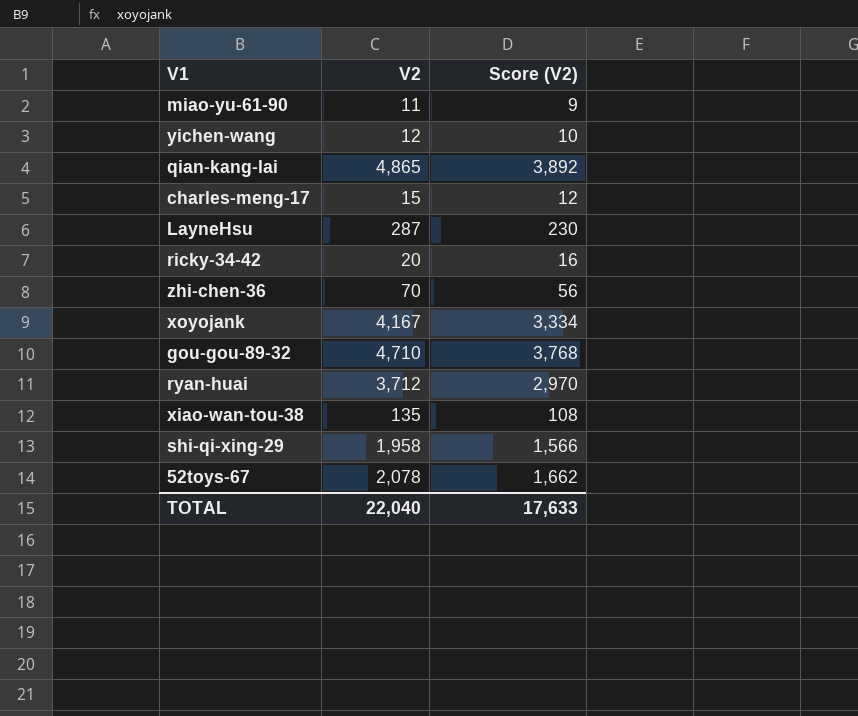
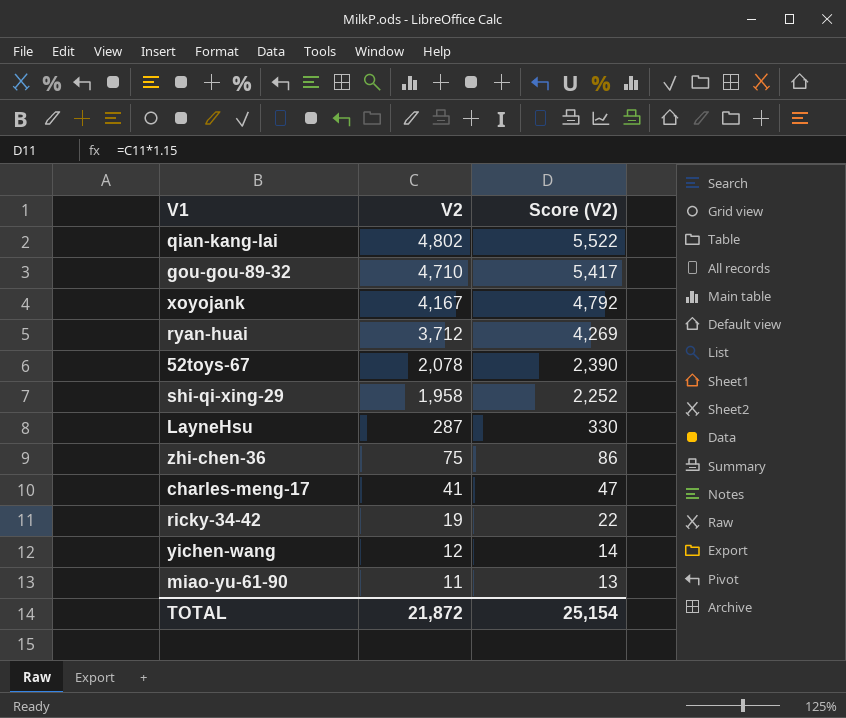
row order: none -> V2 descending
column Score (V2) | formula: [V2] * 0.8 -> [V2] * 1.15
row xiao-wan-tou-38: 135 | 108 -> none
qian-kang-lai | V2: 4,865 -> 4,802
zhi-chen-36 | V2: 70 -> 75
charles-meng-17 | V2: 15 -> 41
ricky-34-42 | V2: 20 -> 19
TOTAL | V2: 22,040 -> 21,872
TOTAL | Score (V2): 17,633 -> 25,154

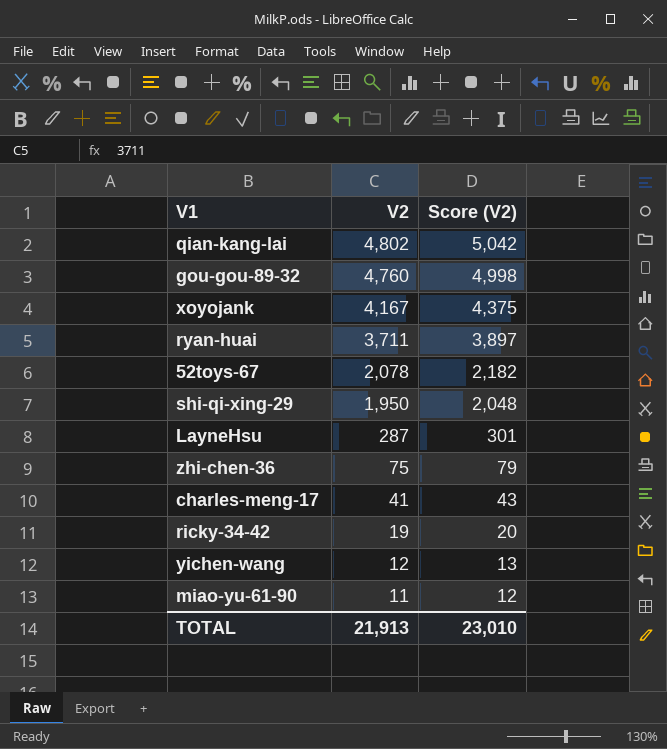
column Score (V2) | formula: [V2] * 1.15 -> [V2] * 1.05
gou-gou-89-32 | V2: 4,710 -> 4,760
ryan-huai | V2: 3,712 -> 3,711
shi-qi-xing-29 | V2: 1,958 -> 1,950
TOTAL | V2: 21,872 -> 21,913
TOTAL | Score (V2): 25,154 -> 23,010

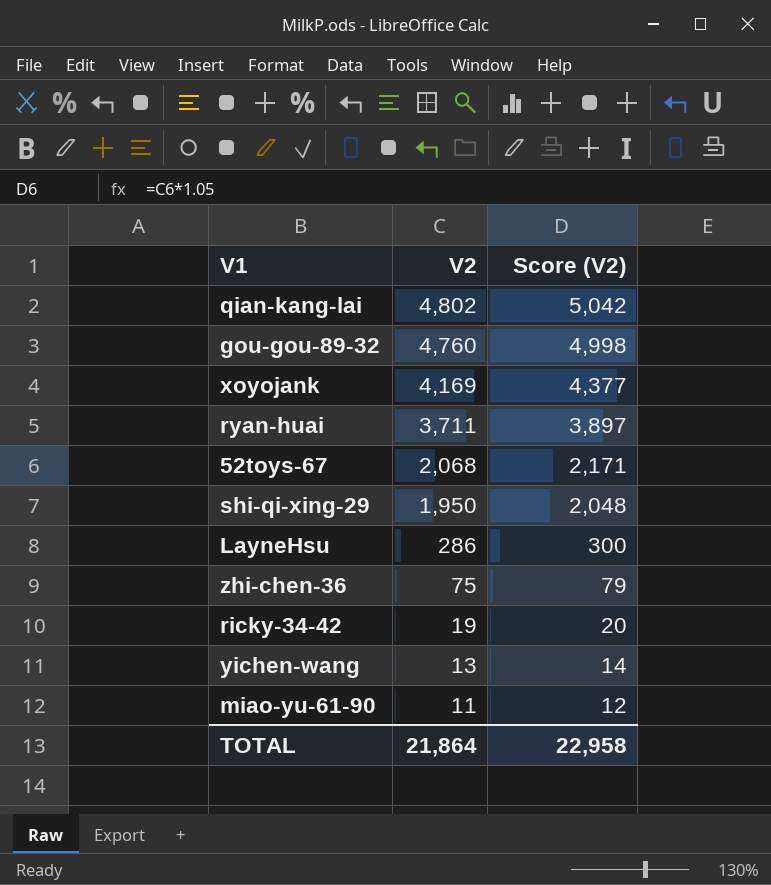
row charles-meng-17: 41 | 43 -> none
xoyojank | V2: 4,167 -> 4,169
xoyojank | Score (V2): 4,375 -> 4,377
52toys-67 | V2: 2,078 -> 2,068
52toys-67 | Score (V2): 2,182 -> 2,171
LayneHsu | V2: 287 -> 286
LayneHsu | Score (V2): 301 -> 300
yichen-wang | V2: 12 -> 13
yichen-wang | Score (V2): 13 -> 14
TOTAL | V2: 21,913 -> 21,864
TOTAL | Score (V2): 23,010 -> 22,958

